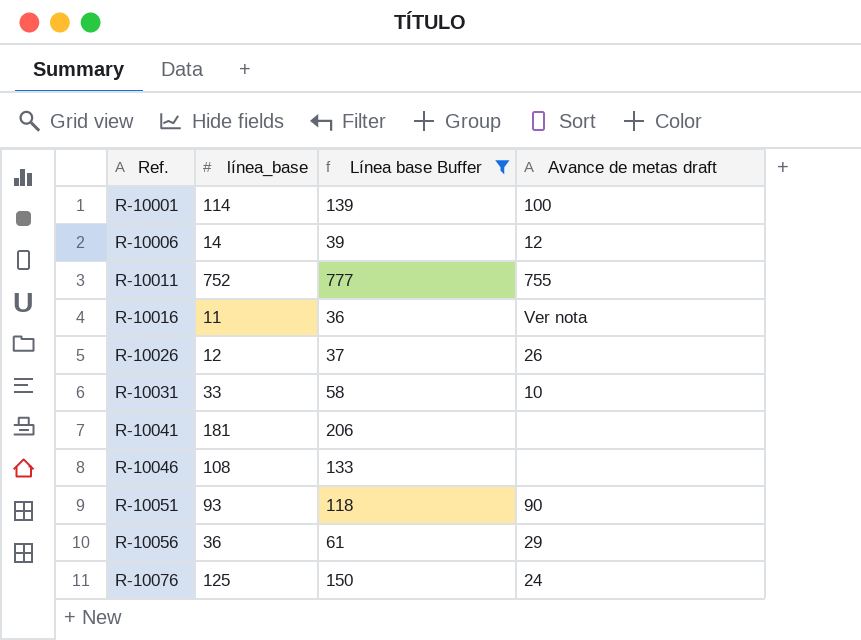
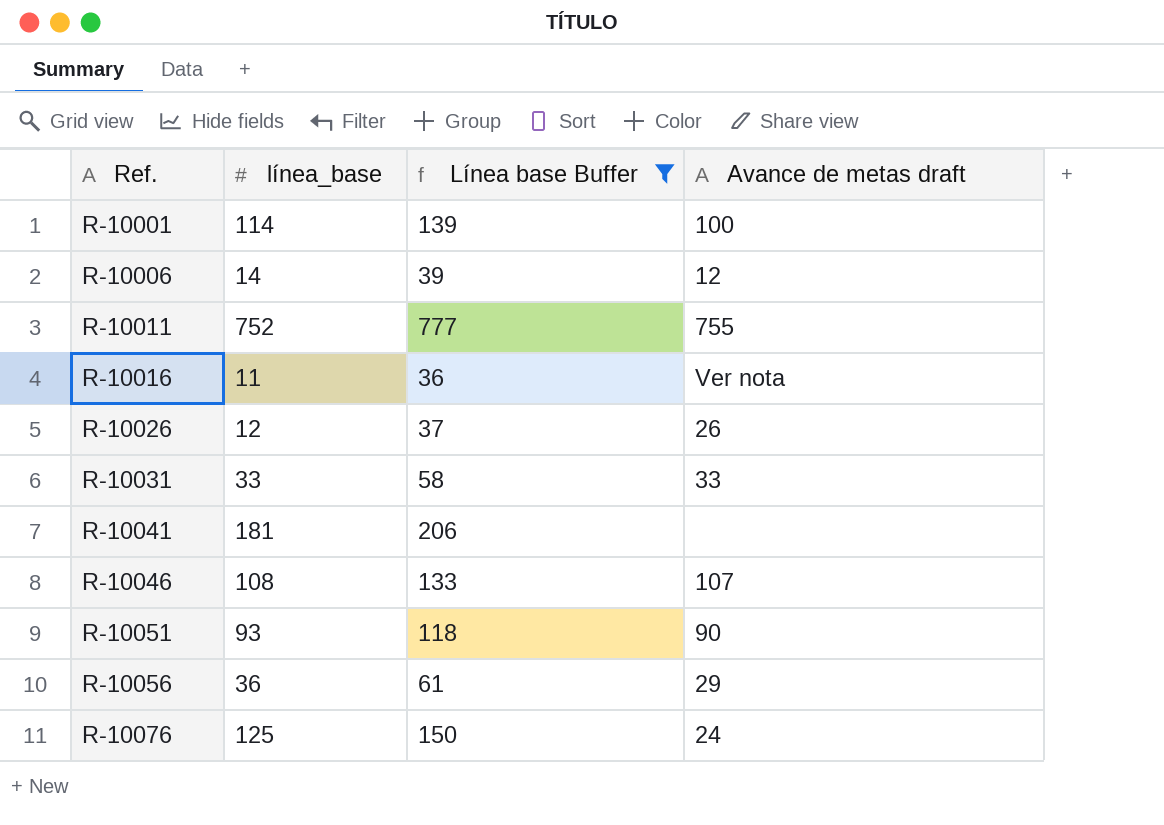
R-10031 | Avance de metas draft: 10 -> 33
R-10046 | Avance de metas draft: none -> 107

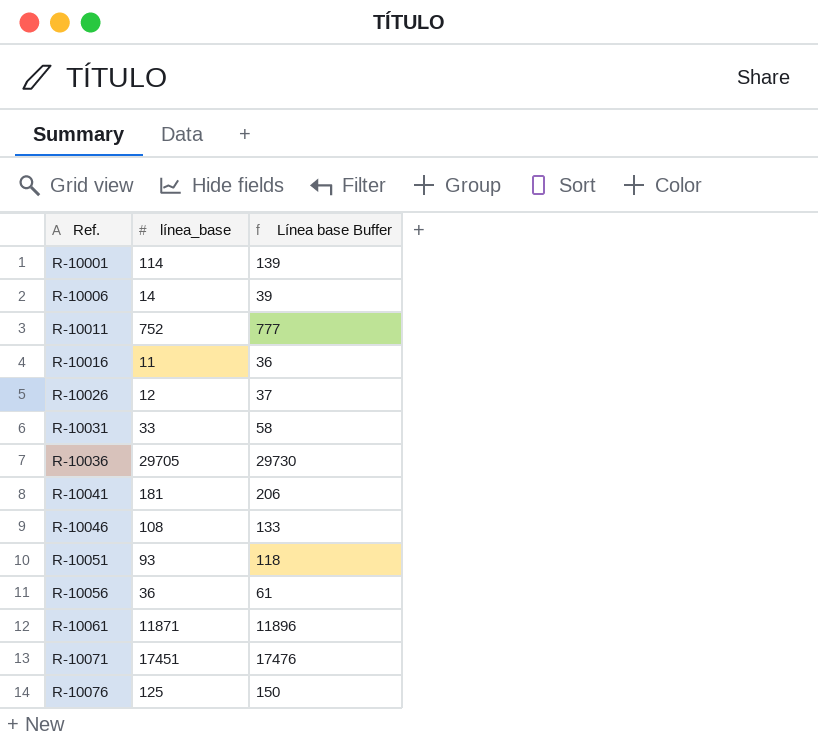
filter: Línea base Buffer <= 777 -> none
column Avance de metas draft | position: 4 -> none

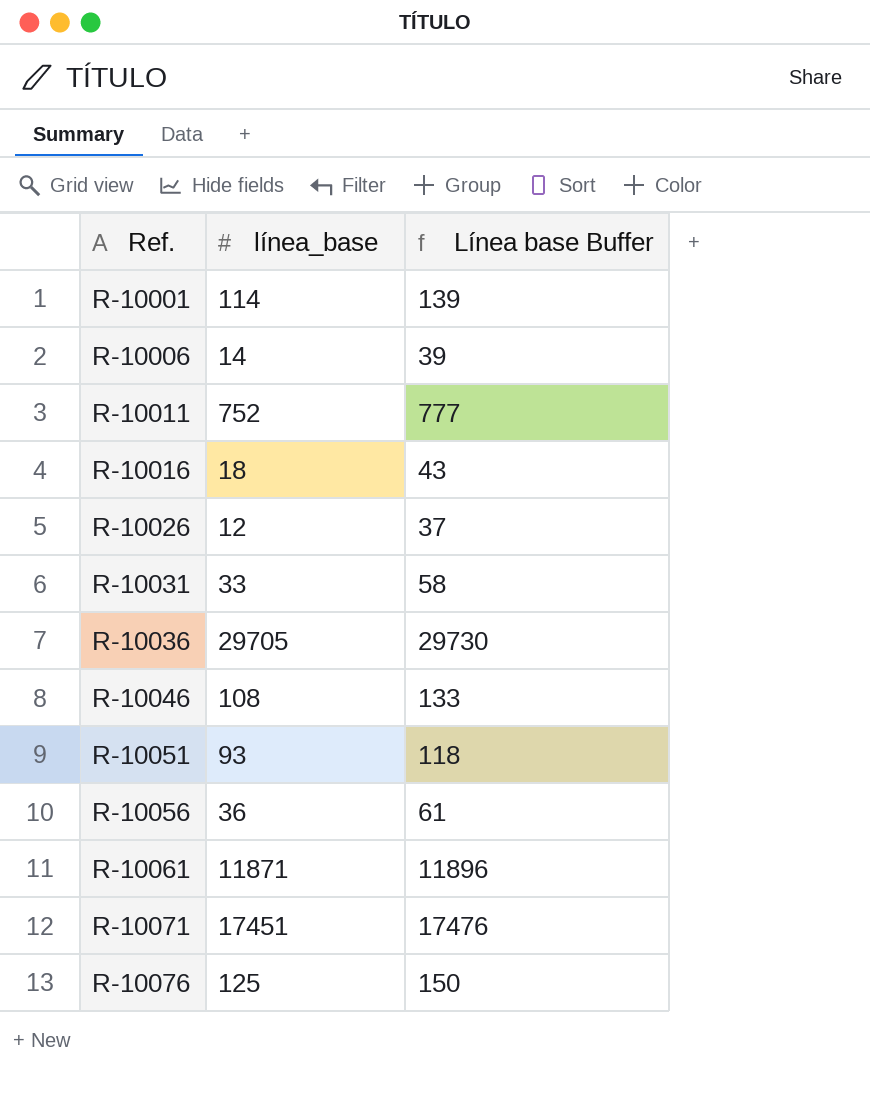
row R-10041: 181 | 206 -> none
R-10016 | línea_base: 11 -> 18
R-10016 | Línea base Buffer: 36 -> 43

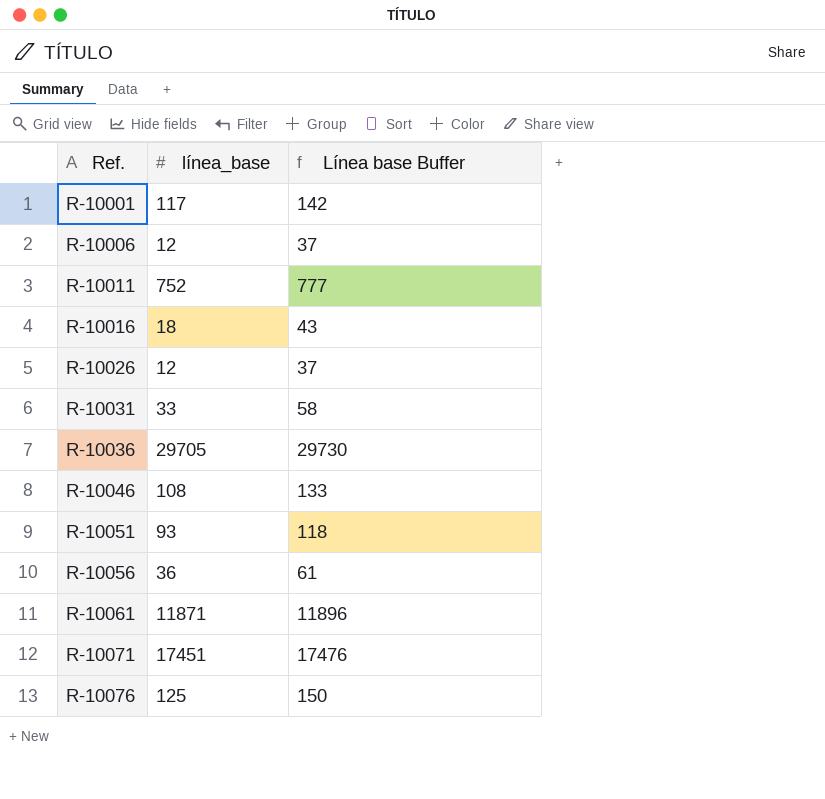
R-10001 | línea_base: 114 -> 117
R-10001 | Línea base Buffer: 139 -> 142
R-10006 | línea_base: 14 -> 12
R-10006 | Línea base Buffer: 39 -> 37

